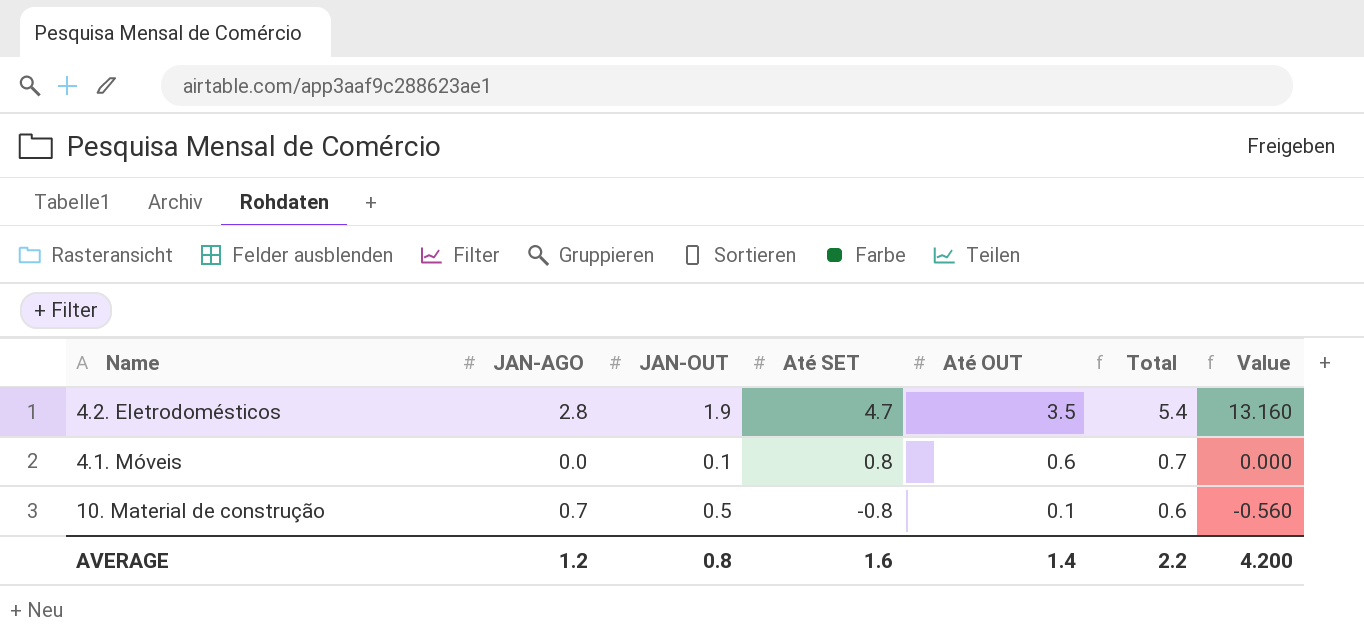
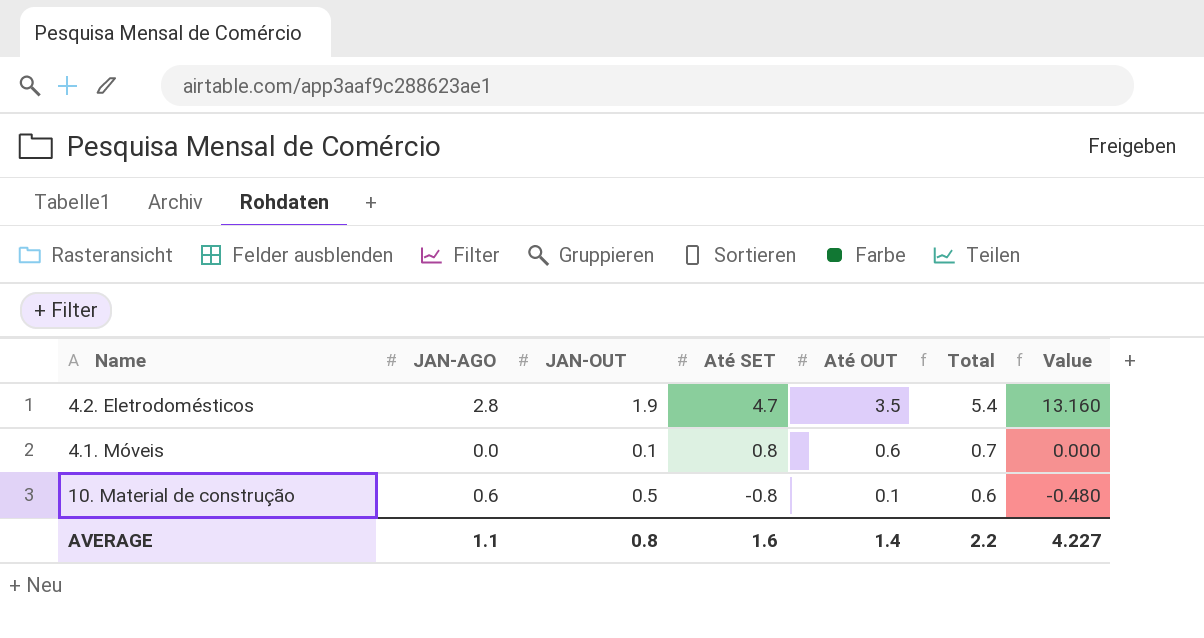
10. Material de construção | JAN-AGO: 0.7 -> 0.6
10. Material de construção | Value: -0.560 -> -0.480
AVERAGE | JAN-AGO: 1.2 -> 1.1
AVERAGE | Value: 4.200 -> 4.227

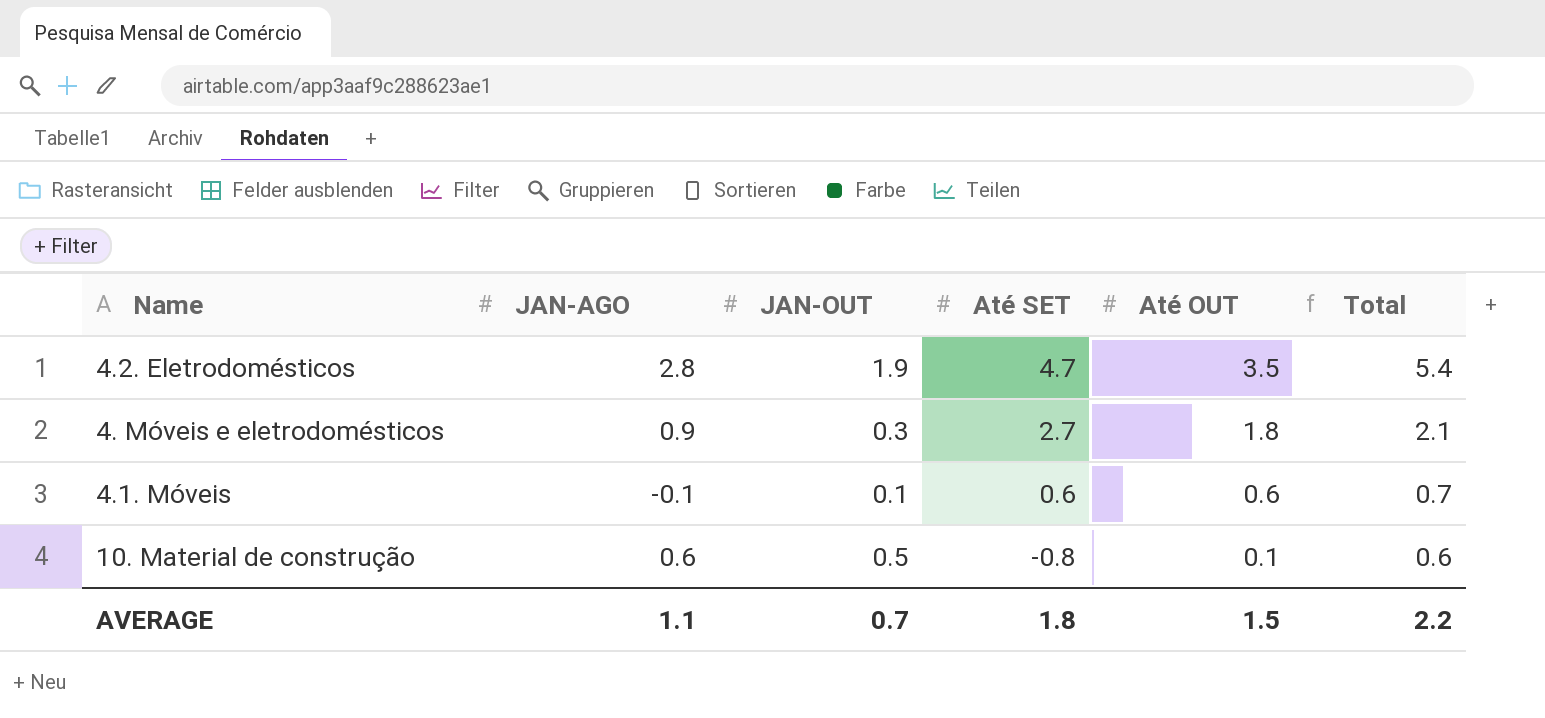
column Value | formula: [JAN-AGO] * [Até SET] -> none
row 4. Móveis e eletrodomésticos: none -> 0.9 | 0.3 | 2.7 | 1.8 | 2.1
4.1. Móveis | JAN-AGO: 0.0 -> -0.1
4.1. Móveis | Até SET: 0.8 -> 0.6
AVERAGE | JAN-OUT: 0.8 -> 0.7
AVERAGE | Até SET: 1.6 -> 1.8
AVERAGE | Até OUT: 1.4 -> 1.5

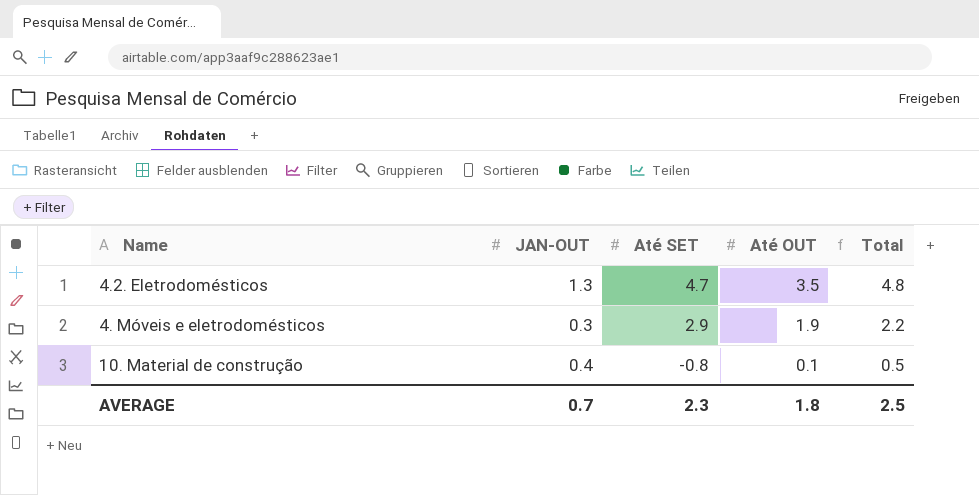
column JAN-AGO | position: 2 -> none
row 4.1. Móveis: -0.1 | 0.1 | 0.6 | 0.6 | 0.7 -> none
4.2. Eletrodomésticos | JAN-OUT: 1.9 -> 1.3
4.2. Eletrodomésticos | Total: 5.4 -> 4.8
4. Móveis e eletrodomésticos | Até SET: 2.7 -> 2.9
4. Móveis e eletrodomésticos | Até OUT: 1.8 -> 1.9
4. Móveis e eletrodomésticos | Total: 2.1 -> 2.2
10. Material de construção | JAN-OUT: 0.5 -> 0.4
10. Material de construção | Total: 0.6 -> 0.5
AVERAGE | Até SET: 1.8 -> 2.3
AVERAGE | Até OUT: 1.5 -> 1.8
AVERAGE | Total: 2.2 -> 2.5

